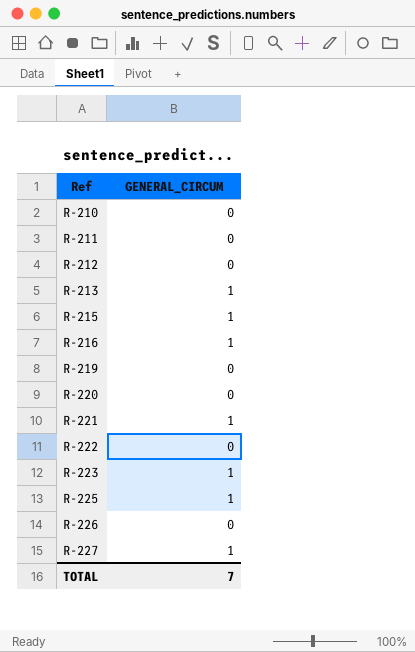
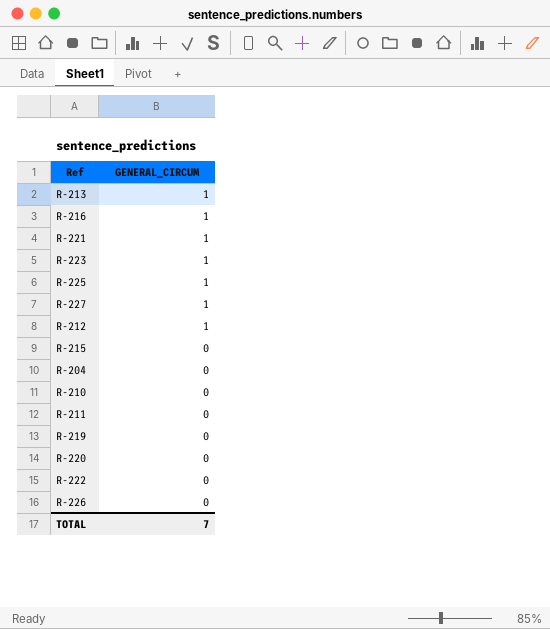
row order: Ref ascending -> GENERAL_CIRCUM descending
R-212 | GENERAL_CIRCUM: 0 -> 1
R-215 | GENERAL_CIRCUM: 1 -> 0
row R-204: none -> 0

